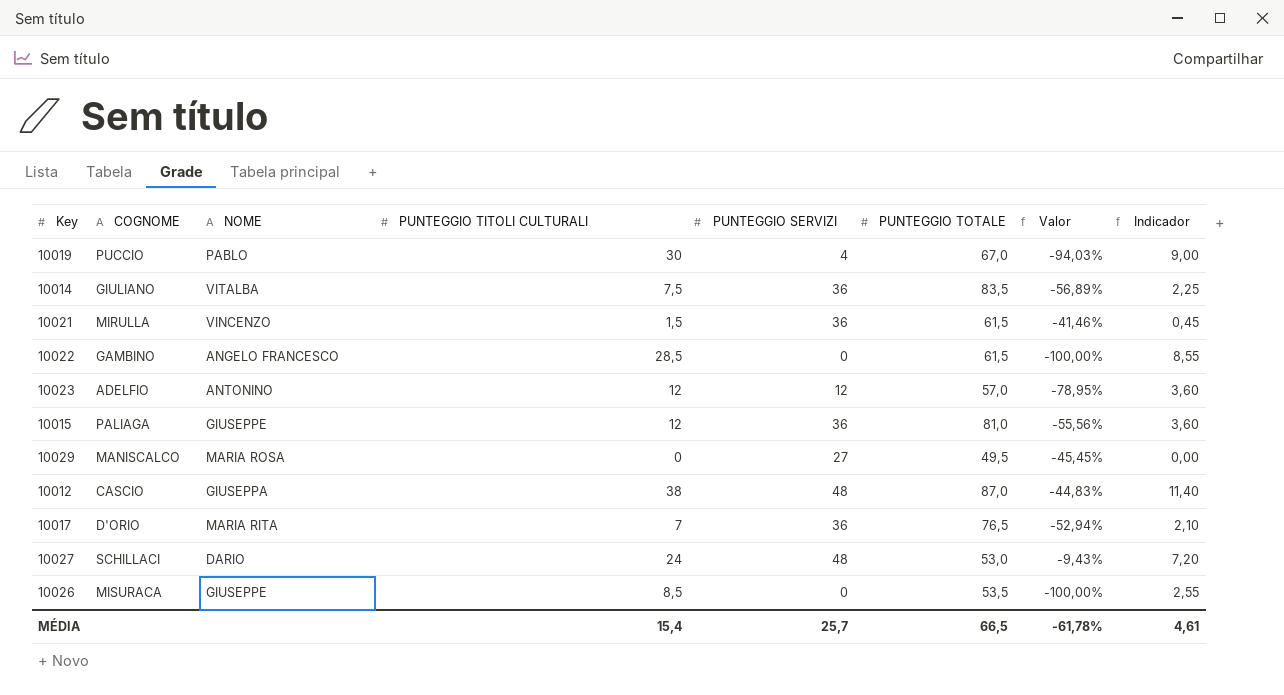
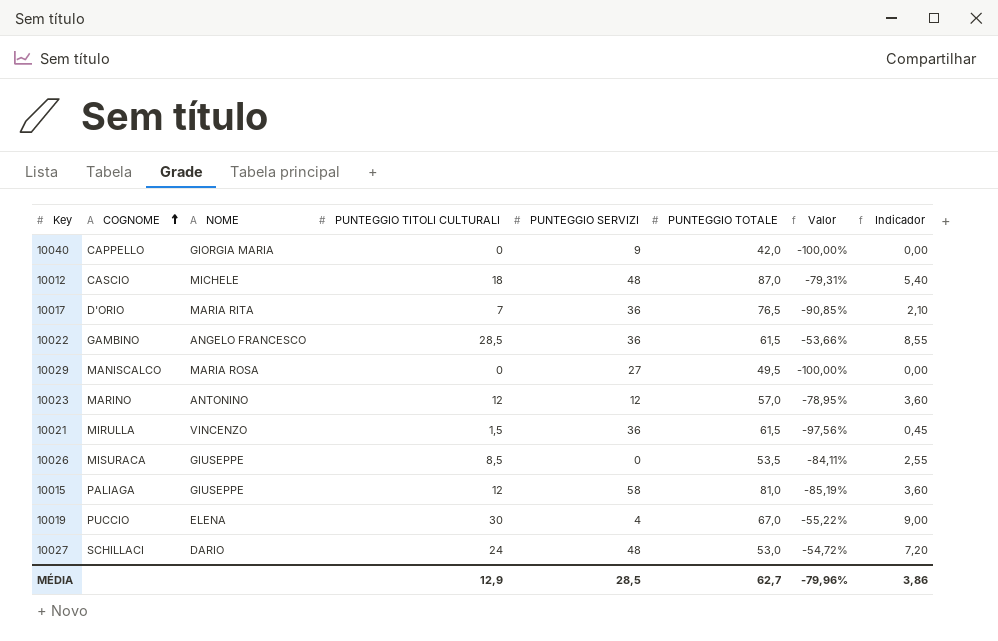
row order: none -> COGNOME ascending
column Valor | formula: ([PUNTEGGIO SERVIZI] - [PUNTEGGIO TOTALE]) / [PUNTEGGIO TOTALE] -> ([PUNTEGGIO TITOLI CULTURALI] - [PUNTEGGIO TOTALE]) / [PUNTEGGIO TOTALE]
row 10014: GIULIANO | VITALBA | 7,5 | 36 | 83,5 | -56,89% | 2,25 -> none
row 10040: none -> CAPPELLO | GIORGIA MARIA | 0 | 9 | 42,0 | -100,00% | 0,00
10012 | NOME: GIUSEPPA -> MICHELE
10012 | PUNTEGGIO TITOLI CULTURALI: 38 -> 18
10012 | Indicador: 11,40 -> 5,40
10022 | PUNTEGGIO SERVIZI: 0 -> 36
10023 | COGNOME: ADELFIO -> MARINO
10015 | PUNTEGGIO SERVIZI: 36 -> 58
10019 | NOME: PABLO -> ELENA
MÉDIA | PUNTEGGIO TITOLI CULTURALI: 15,4 -> 12,9
MÉDIA | PUNTEGGIO SERVIZI: 25,7 -> 28,5
MÉDIA | PUNTEGGIO TOTALE: 66,5 -> 62,7
MÉDIA | Valor: -61,78% -> -79,96%
MÉDIA | Indicador: 4,61 -> 3,86

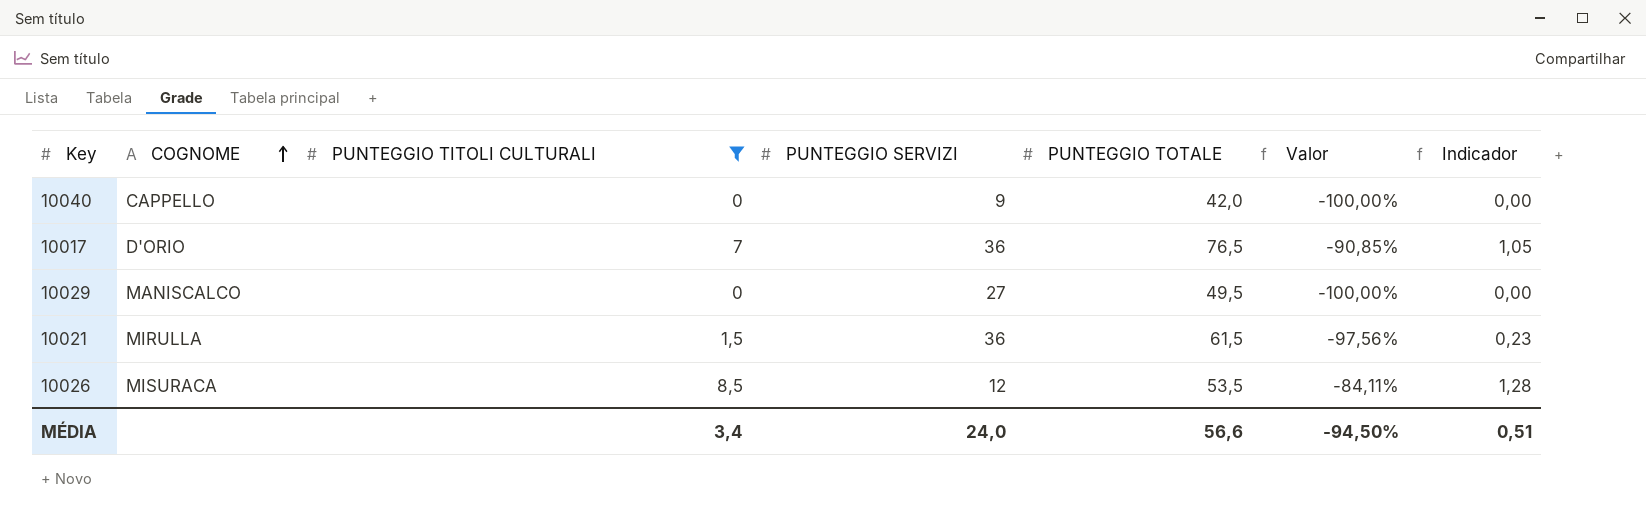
filter: none -> PUNTEGGIO TITOLI CULTURALI <= 8,5
column NOME | position: 3 -> none
column Indicador | formula: [PUNTEGGIO TITOLI CULTURALI] * 0,3 -> [PUNTEGGIO TITOLI CULTURALI] * 0,15
10026 | PUNTEGGIO SERVIZI: 0 -> 12
MÉDIA | PUNTEGGIO TITOLI CULTURALI: 12,9 -> 3,4
MÉDIA | PUNTEGGIO SERVIZI: 28,5 -> 24,0
MÉDIA | PUNTEGGIO TOTALE: 62,7 -> 56,6
MÉDIA | Valor: -79,96% -> -94,50%
MÉDIA | Indicador: 3,86 -> 0,51

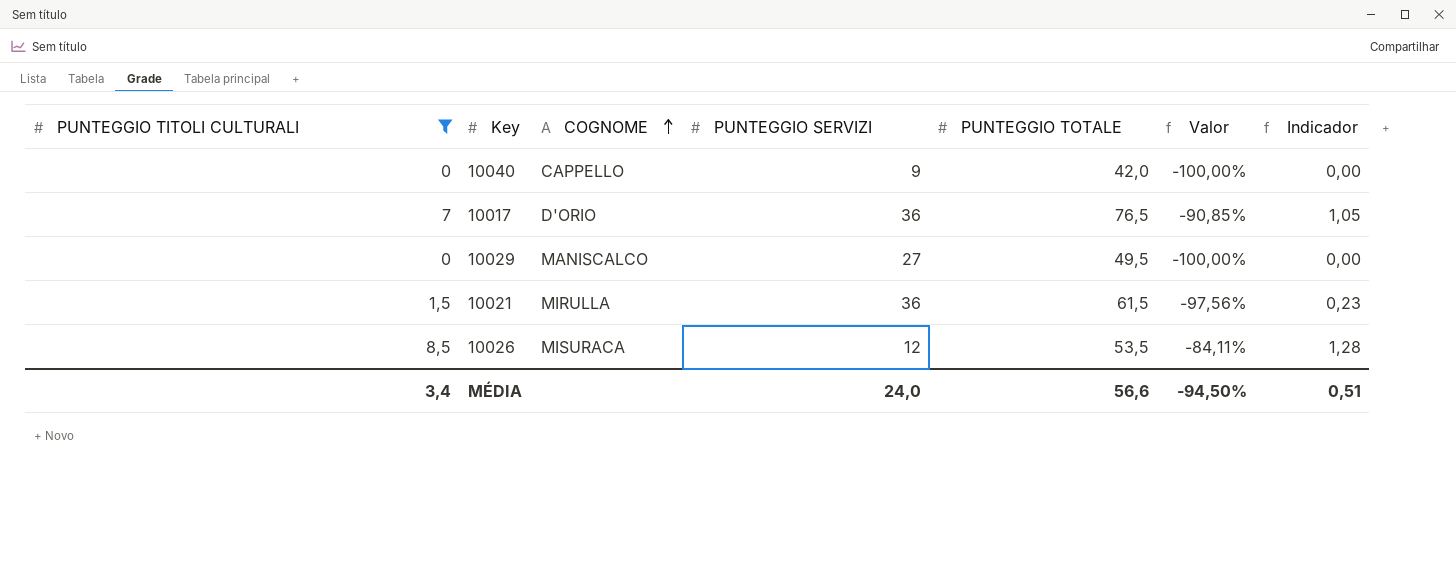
column PUNTEGGIO TITOLI CULTURALI | position: 3 -> 1

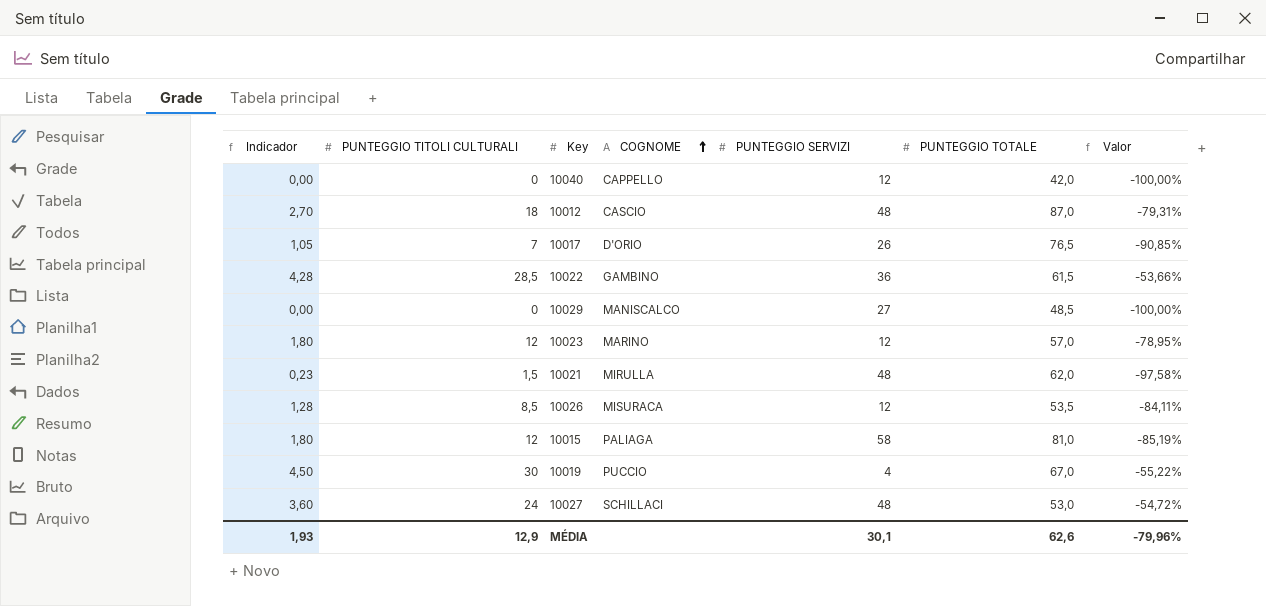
filter: PUNTEGGIO TITOLI CULTURALI <= 8,5 -> none
column Indicador | position: 7 -> 1
10040 | PUNTEGGIO SERVIZI: 9 -> 12
10017 | PUNTEGGIO SERVIZI: 36 -> 26
10029 | PUNTEGGIO TOTALE: 49,5 -> 48,5
10021 | PUNTEGGIO SERVIZI: 36 -> 48
10021 | PUNTEGGIO TOTALE: 61,5 -> 62,0
10021 | Valor: -97,56% -> -97,58%
MÉDIA | Indicador: 0,51 -> 1,93
MÉDIA | PUNTEGGIO TITOLI CULTURALI: 3,4 -> 12,9
MÉDIA | PUNTEGGIO SERVIZI: 24,0 -> 30,1
MÉDIA | PUNTEGGIO TOTALE: 56,6 -> 62,6
MÉDIA | Valor: -94,50% -> -79,96%

